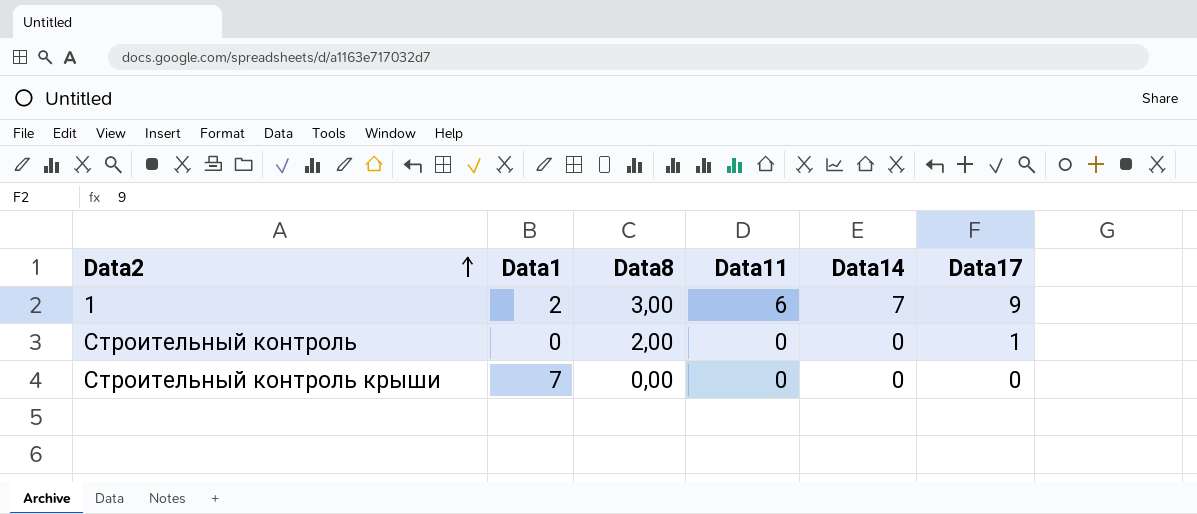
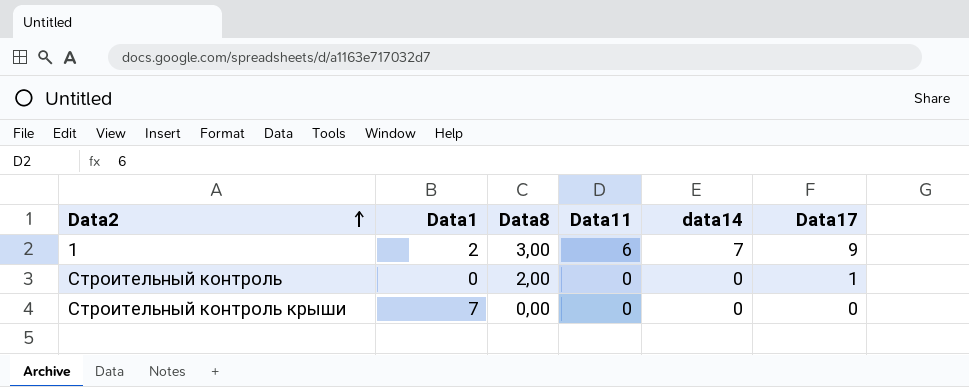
column name: Data14 -> data14

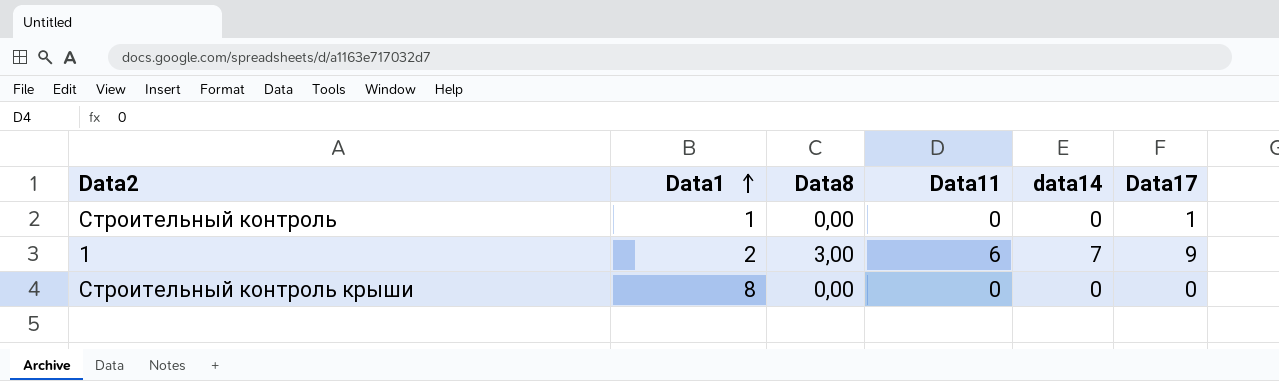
row order: Data2 ascending -> Data1 ascending
Строительный контроль | Data1: 0 -> 1
Строительный контроль | Data8: 2,00 -> 0,00
Строительный контроль крыши | Data1: 7 -> 8

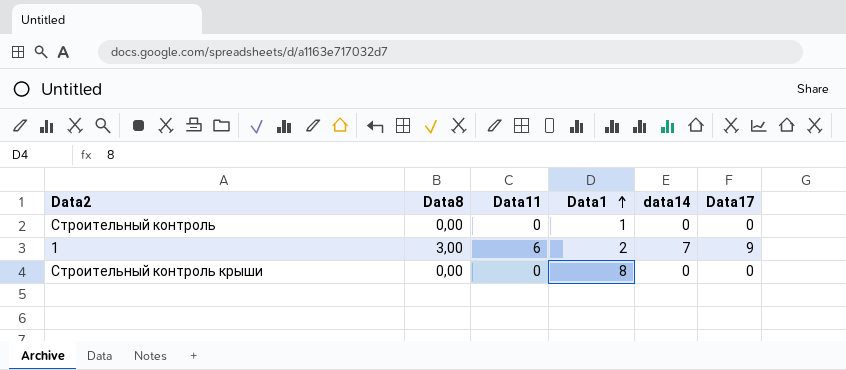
column Data1 | position: 2 -> 4
Строительный контроль | Data17: 1 -> 0

